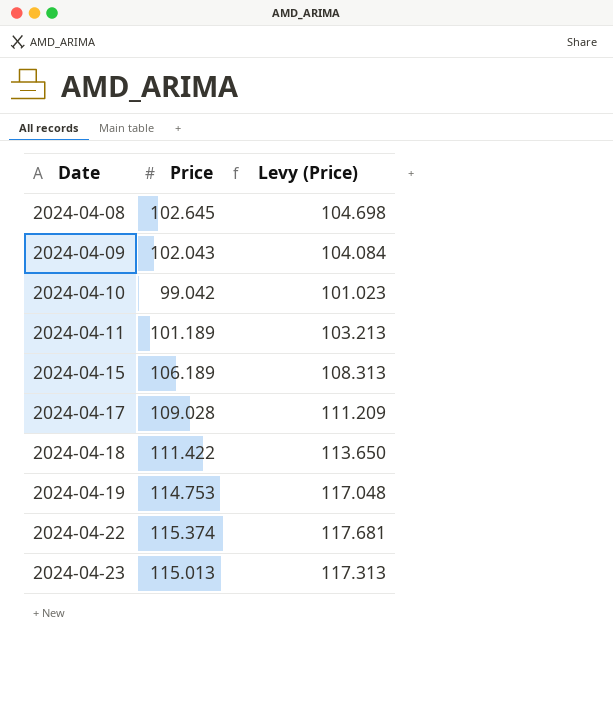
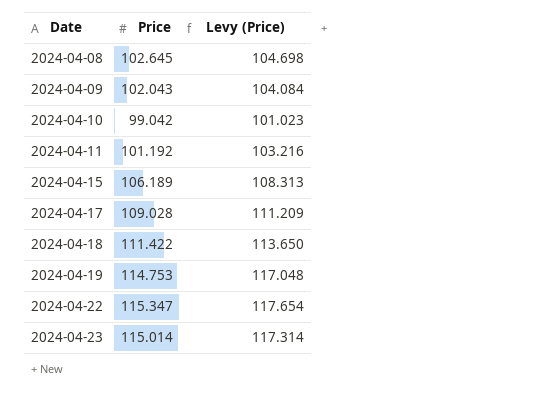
2024-04-11 | Price: 101.189 -> 101.192
2024-04-11 | Levy (Price): 103.213 -> 103.216
2024-04-22 | Price: 115.374 -> 115.347
2024-04-22 | Levy (Price): 117.681 -> 117.654
2024-04-23 | Price: 115.013 -> 115.014
2024-04-23 | Levy (Price): 117.313 -> 117.314

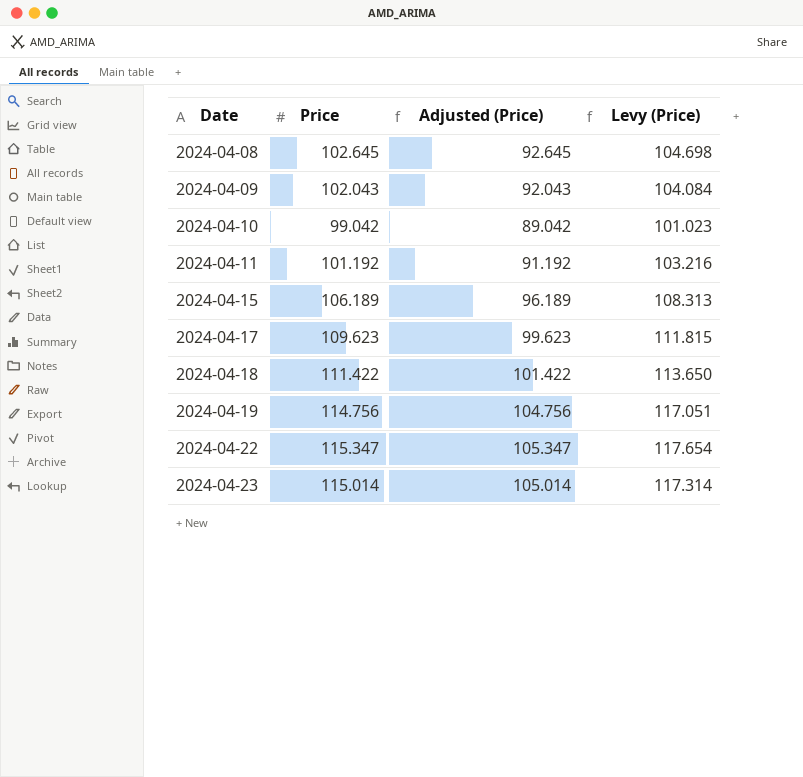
column Adjusted (Price) | formula: none -> [Price] - 10
2024-04-17 | Price: 109.028 -> 109.623
2024-04-17 | Levy (Price): 111.209 -> 111.815
2024-04-19 | Price: 114.753 -> 114.756
2024-04-19 | Levy (Price): 117.048 -> 117.051

